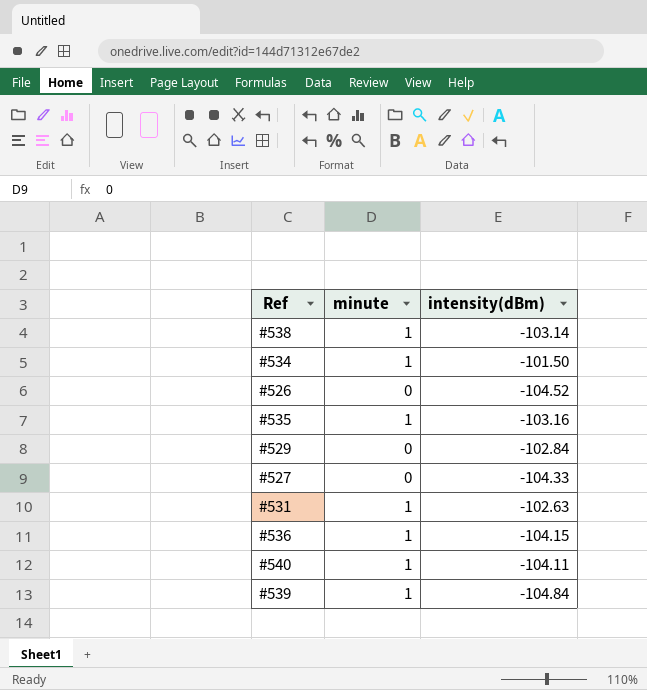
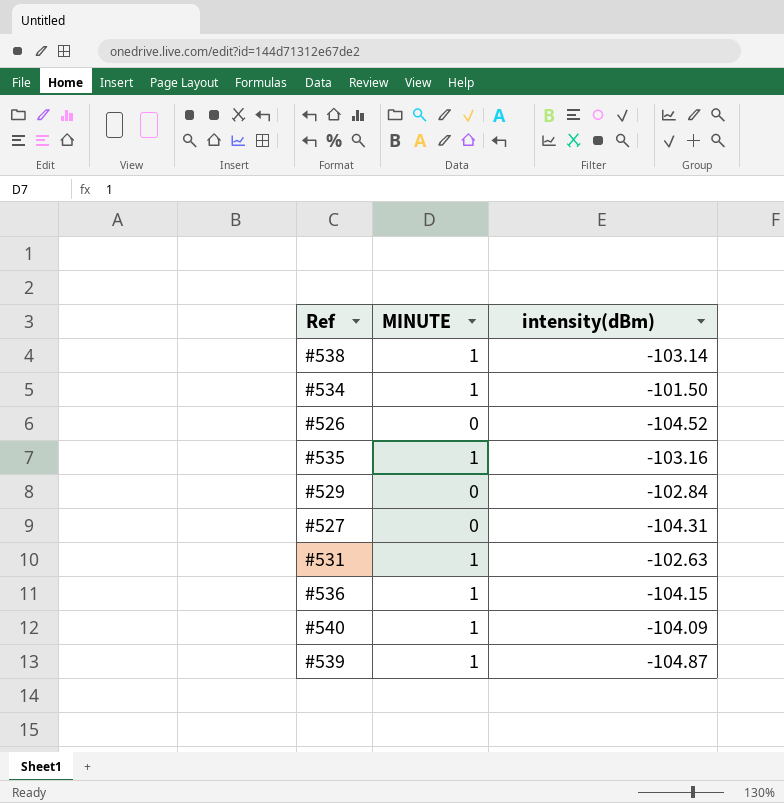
column name: minute -> MINUTE
#527 | intensity(dBm): -104.33 -> -104.31
#540 | intensity(dBm): -104.11 -> -104.09
#539 | intensity(dBm): -104.84 -> -104.87

